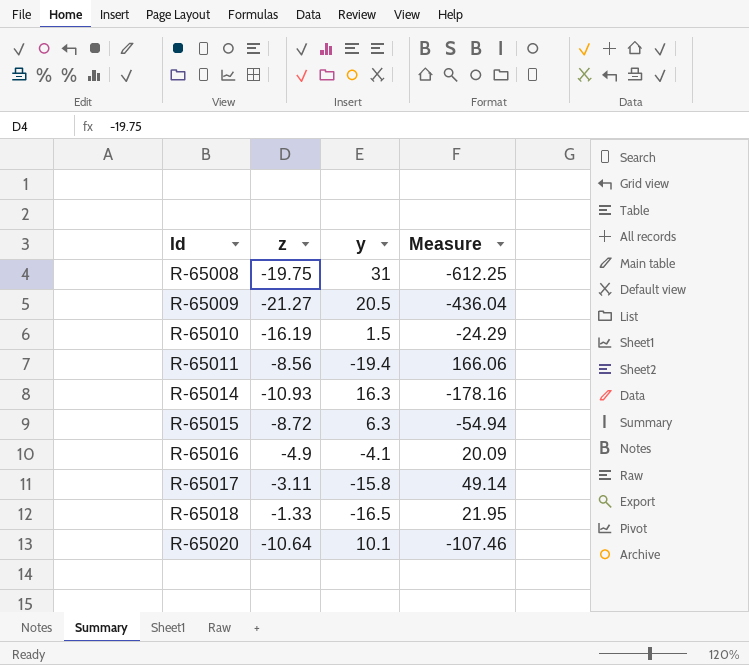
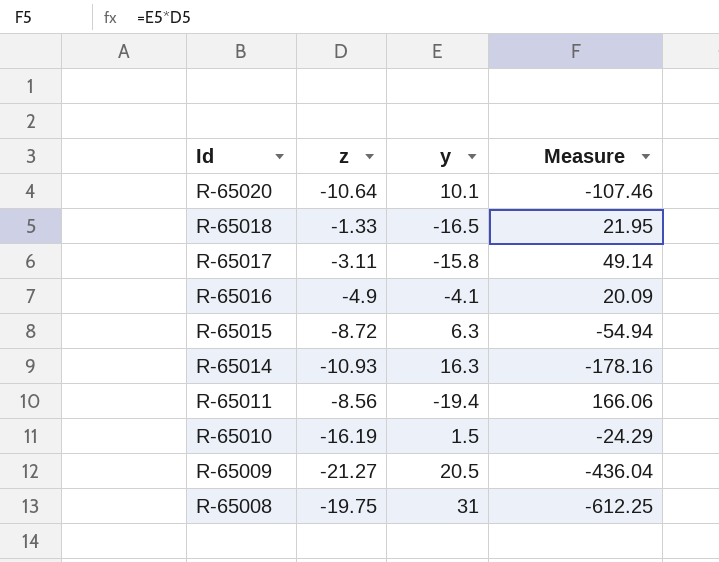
row order: Id ascending -> Id descending

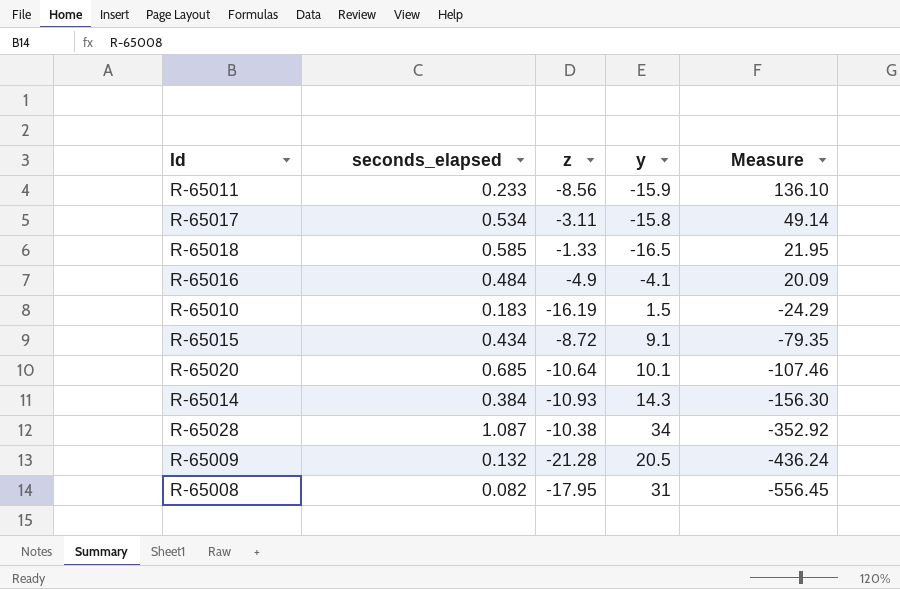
row order: Id descending -> Measure descending
column seconds_elapsed | position: none -> 2
R-65011 | y: -19.4 -> -15.9
R-65011 | Measure: 166.06 -> 136.10
R-65015 | y: 6.3 -> 9.1
R-65015 | Measure: -54.94 -> -79.35
R-65014 | y: 16.3 -> 14.3
R-65014 | Measure: -178.16 -> -156.30
row R-65028: none -> 1.087 | -10.38 | 34 | -352.92
R-65009 | z: -21.27 -> -21.28
R-65009 | Measure: -436.04 -> -436.24
R-65008 | z: -19.75 -> -17.95
R-65008 | Measure: -612.25 -> -556.45

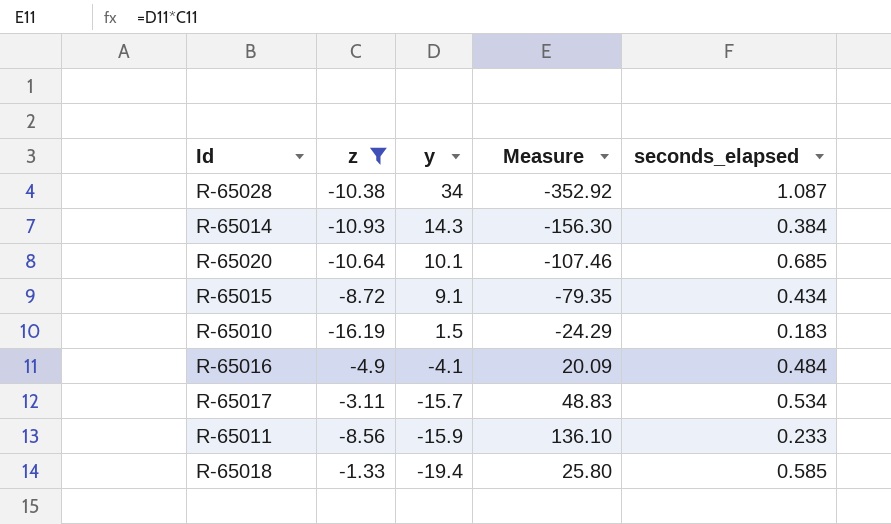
filter: none -> z >= -16.19
row order: Measure descending -> y descending
column seconds_elapsed | position: 2 -> 5
R-65017 | y: -15.8 -> -15.7
R-65017 | Measure: 49.14 -> 48.83
R-65018 | y: -16.5 -> -19.4
R-65018 | Measure: 21.95 -> 25.80

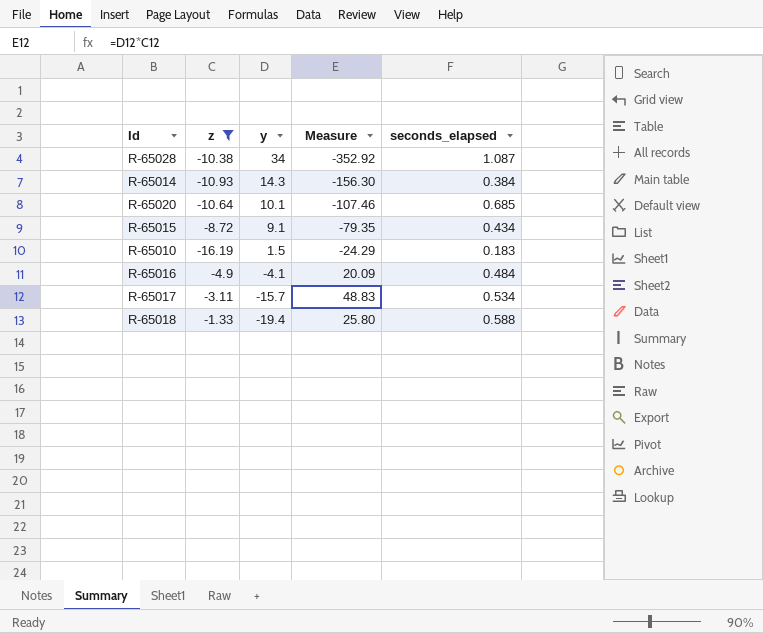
row R-65011: -8.56 | -15.9 | 136.10 | 0.233 -> none
R-65018 | seconds_elapsed: 0.585 -> 0.588

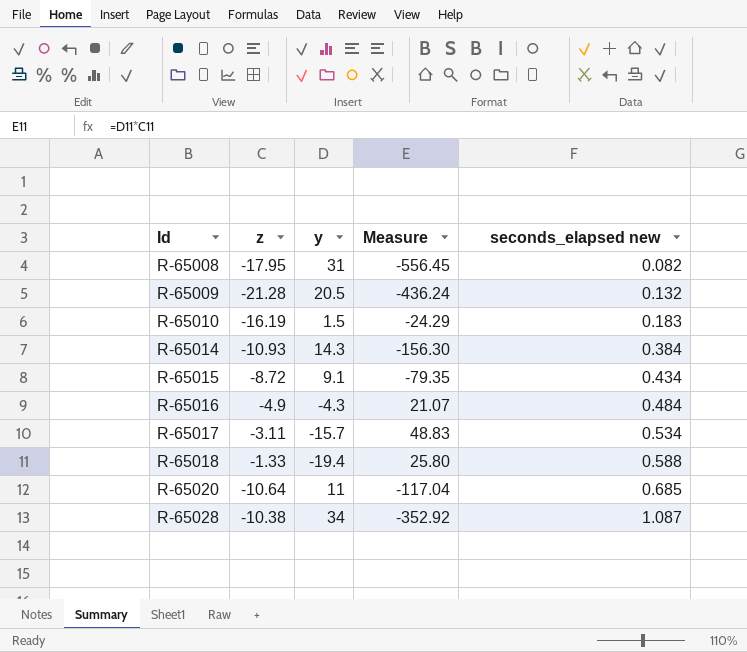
filter: z >= -16.19 -> none
row order: y descending -> Id ascending
column name: seconds_elapsed -> seconds_elapsed new
R-65016 | y: -4.1 -> -4.3
R-65016 | Measure: 20.09 -> 21.07
R-65020 | y: 10.1 -> 11
R-65020 | Measure: -107.46 -> -117.04

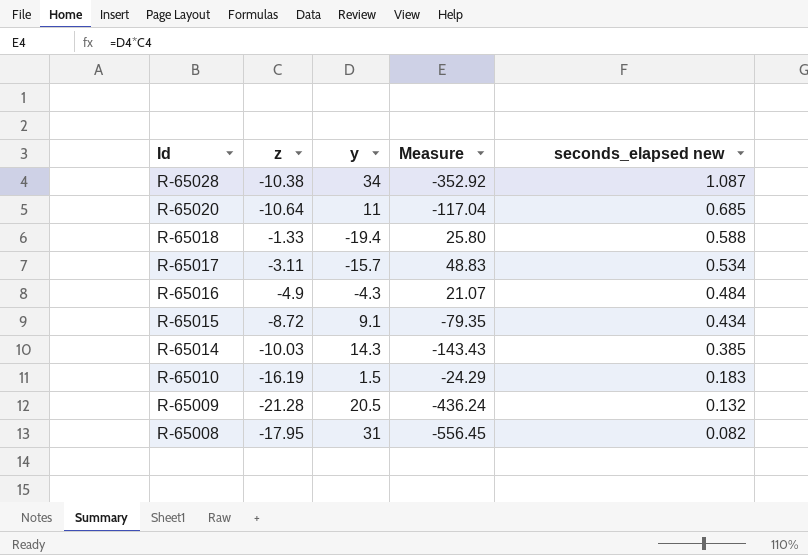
row order: Id ascending -> Id descending
R-65014 | z: -10.93 -> -10.03
R-65014 | Measure: -156.30 -> -143.43
R-65014 | seconds_elapsed new: 0.384 -> 0.385

